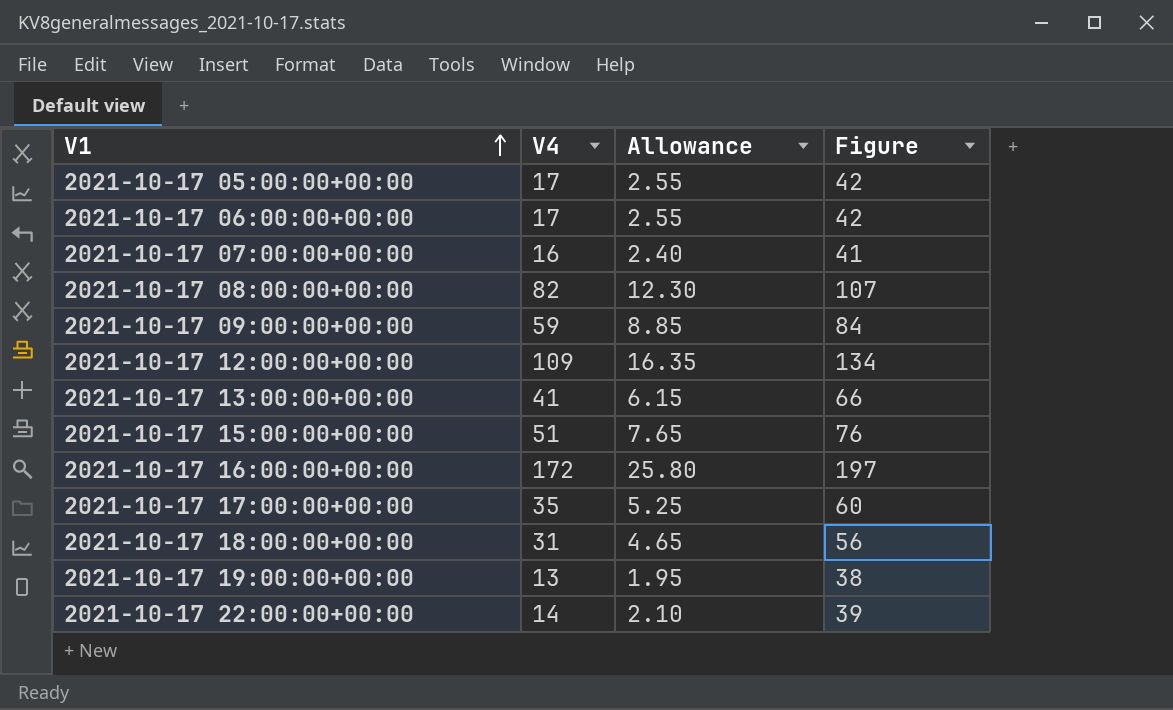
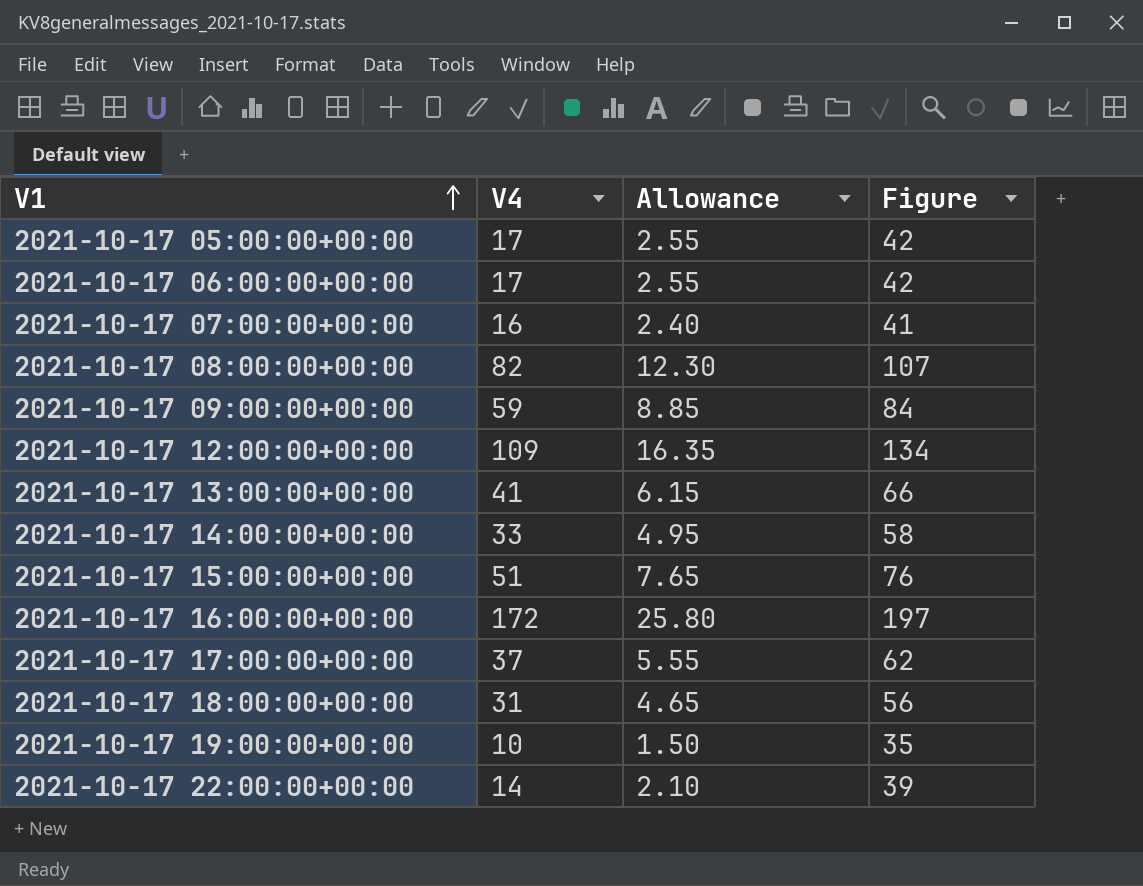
row 2021-10-17 14:00:00+00:00: none -> 33 | 4.95 | 58
2021-10-17 17:00:00+00:00 | V4: 35 -> 37
2021-10-17 17:00:00+00:00 | Allowance: 5.25 -> 5.55
2021-10-17 17:00:00+00:00 | Figure: 60 -> 62
2021-10-17 19:00:00+00:00 | V4: 13 -> 10
2021-10-17 19:00:00+00:00 | Allowance: 1.95 -> 1.50
2021-10-17 19:00:00+00:00 | Figure: 38 -> 35

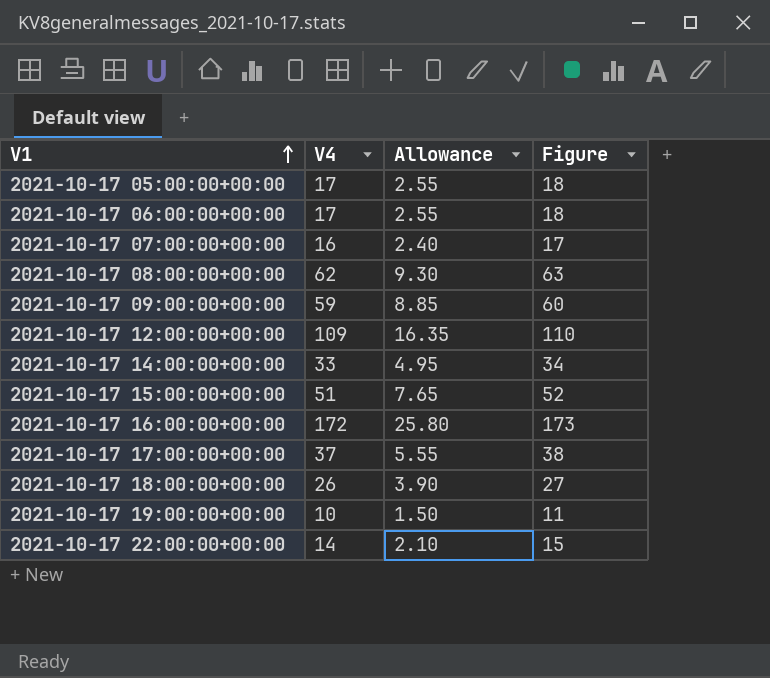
column Figure | formula: [V4] + 25 -> [V4] + 1
row 2021-10-17 13:00:00+00:00: 41 | 6.15 | 66 -> none
2021-10-17 08:00:00+00:00 | V4: 82 -> 62
2021-10-17 08:00:00+00:00 | Allowance: 12.30 -> 9.30
2021-10-17 18:00:00+00:00 | V4: 31 -> 26
2021-10-17 18:00:00+00:00 | Allowance: 4.65 -> 3.90

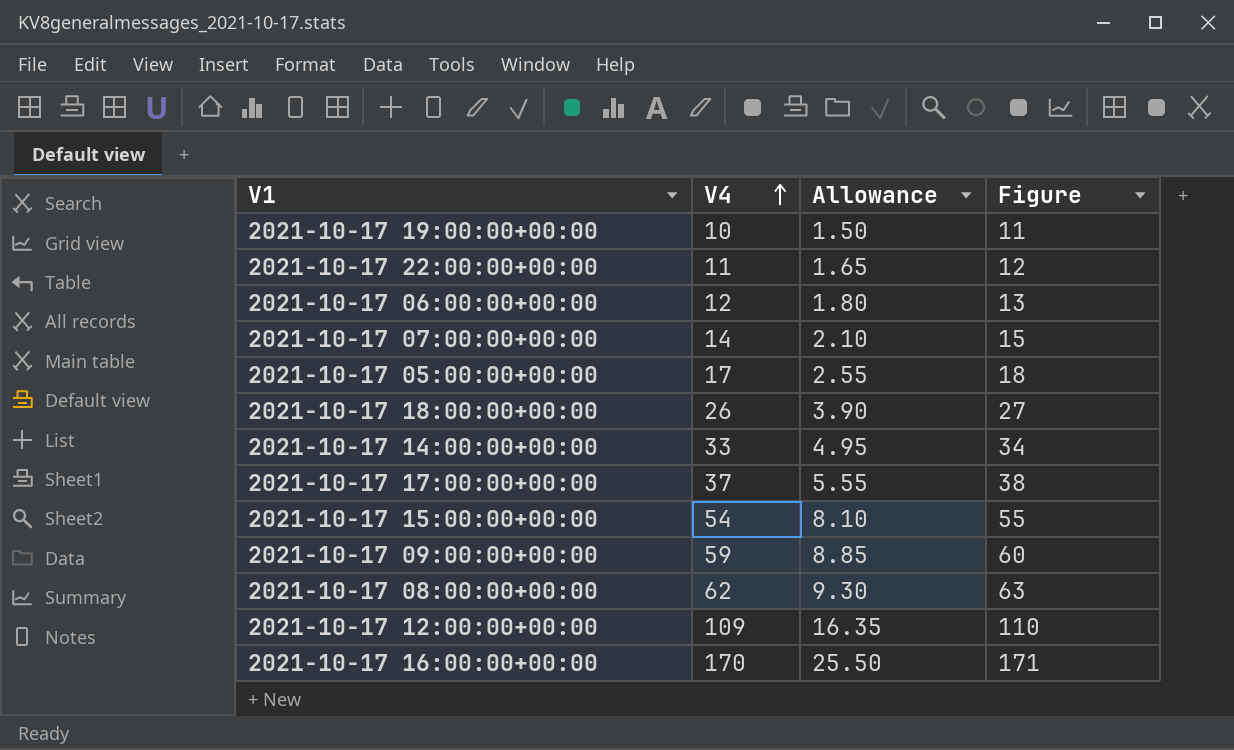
row order: V1 ascending -> V4 ascending
2021-10-17 22:00:00+00:00 | V4: 14 -> 11
2021-10-17 22:00:00+00:00 | Allowance: 2.10 -> 1.65
2021-10-17 22:00:00+00:00 | Figure: 15 -> 12
2021-10-17 06:00:00+00:00 | V4: 17 -> 12
2021-10-17 06:00:00+00:00 | Allowance: 2.55 -> 1.80
2021-10-17 06:00:00+00:00 | Figure: 18 -> 13
2021-10-17 07:00:00+00:00 | V4: 16 -> 14
2021-10-17 07:00:00+00:00 | Allowance: 2.40 -> 2.10
2021-10-17 07:00:00+00:00 | Figure: 17 -> 15
2021-10-17 15:00:00+00:00 | V4: 51 -> 54
2021-10-17 15:00:00+00:00 | Allowance: 7.65 -> 8.10
2021-10-17 15:00:00+00:00 | Figure: 52 -> 55
2021-10-17 16:00:00+00:00 | V4: 172 -> 170
2021-10-17 16:00:00+00:00 | Allowance: 25.80 -> 25.50
2021-10-17 16:00:00+00:00 | Figure: 173 -> 171

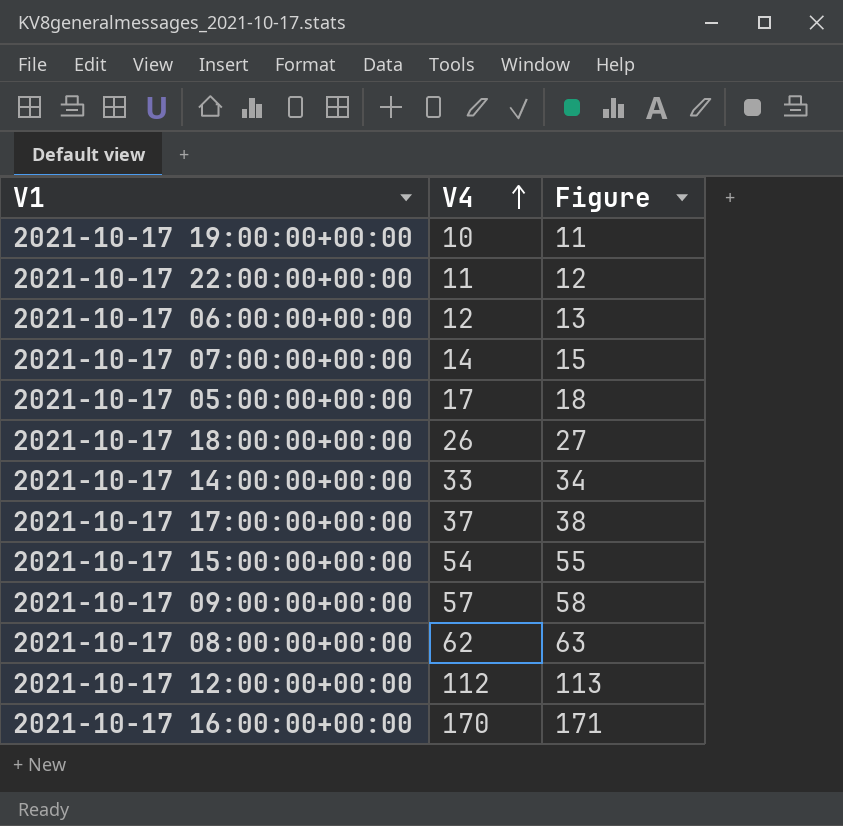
column Allowance | formula: [V4] * 0.15 -> none
2021-10-17 09:00:00+00:00 | V4: 59 -> 57
2021-10-17 09:00:00+00:00 | Figure: 60 -> 58
2021-10-17 12:00:00+00:00 | V4: 109 -> 112
2021-10-17 12:00:00+00:00 | Figure: 110 -> 113

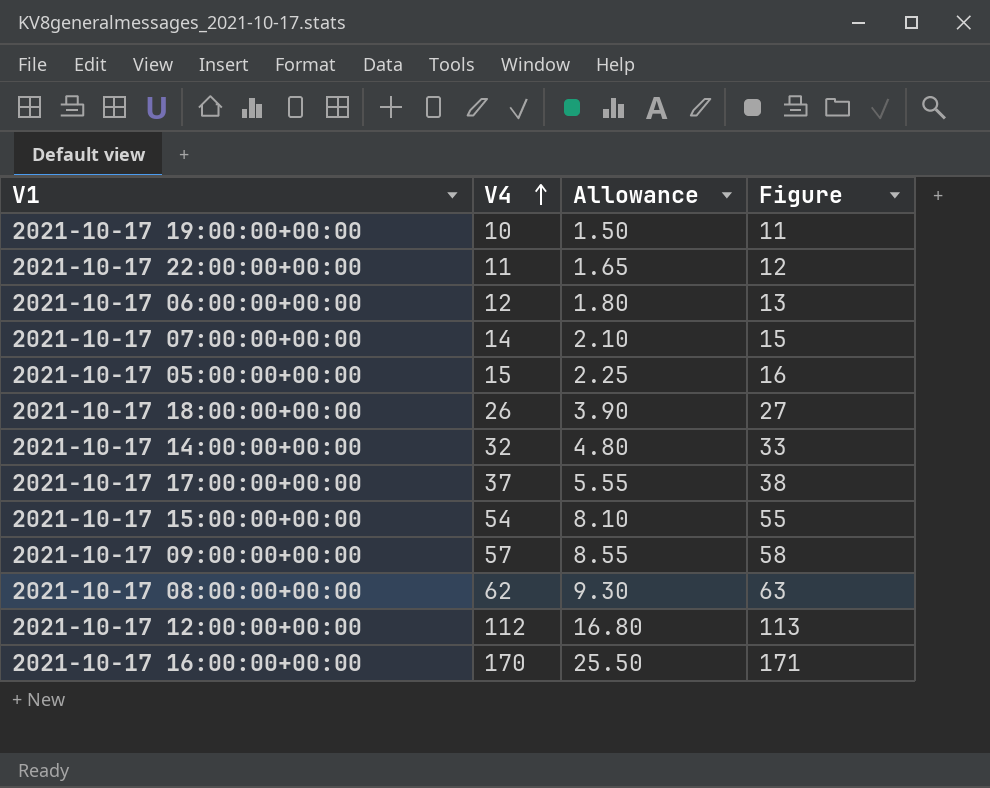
column Allowance | formula: none -> [V4] * 0.15
2021-10-17 05:00:00+00:00 | V4: 17 -> 15
2021-10-17 05:00:00+00:00 | Figure: 18 -> 16
2021-10-17 14:00:00+00:00 | V4: 33 -> 32
2021-10-17 14:00:00+00:00 | Figure: 34 -> 33

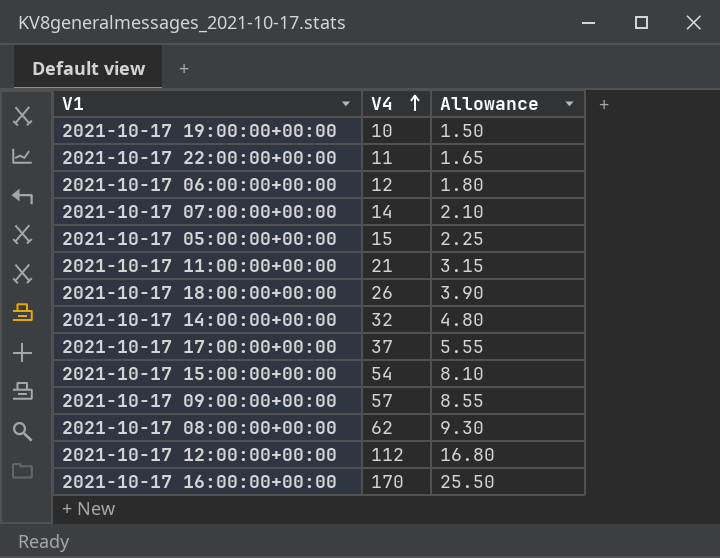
column Figure | formula: [V4] + 1 -> none
row 2021-10-17 11:00:00+00:00: none -> 21 | 3.15

